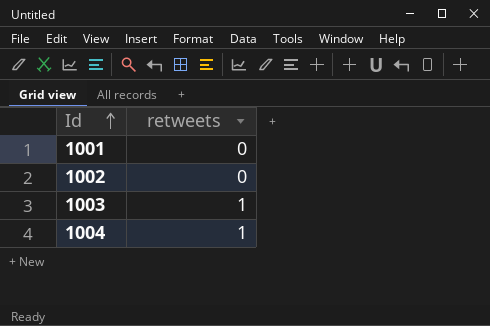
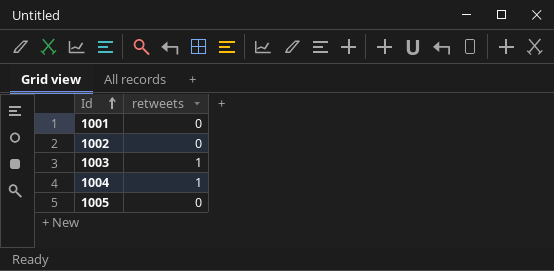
row 1005: none -> 0

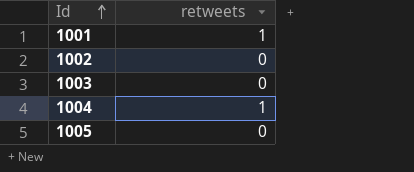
1001 | retweets: 0 -> 1
1003 | retweets: 1 -> 0

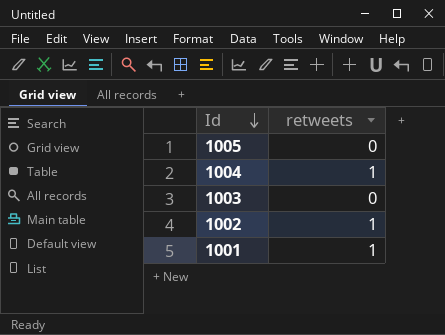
row order: Id ascending -> Id descending
1002 | retweets: 0 -> 1

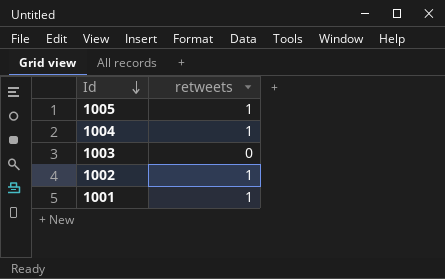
1005 | retweets: 0 -> 1

